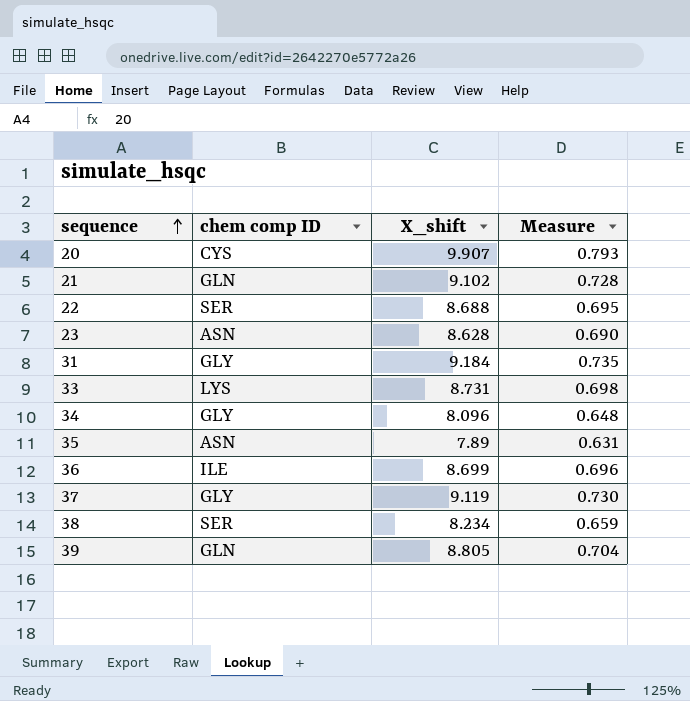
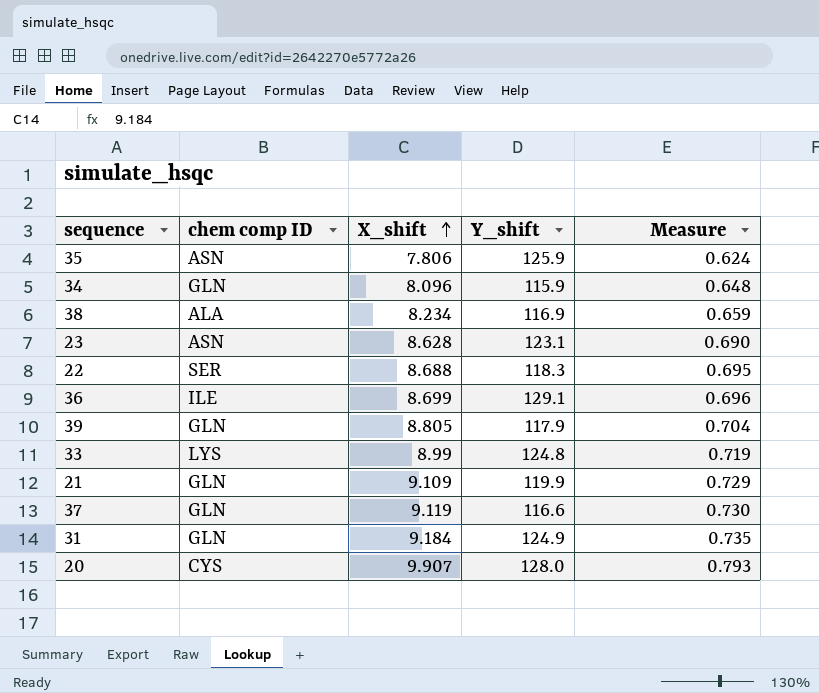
row order: sequence ascending -> X_shift ascending
column Y_shift | position: none -> 4
35 | X_shift: 7.89 -> 7.806
35 | Measure: 0.631 -> 0.624
34 | chem comp ID: GLY -> GLN
38 | chem comp ID: SER -> ALA
33 | X_shift: 8.731 -> 8.99
33 | Measure: 0.698 -> 0.719
21 | X_shift: 9.102 -> 9.109
21 | Measure: 0.728 -> 0.729
37 | chem comp ID: GLY -> GLN
31 | chem comp ID: GLY -> GLN

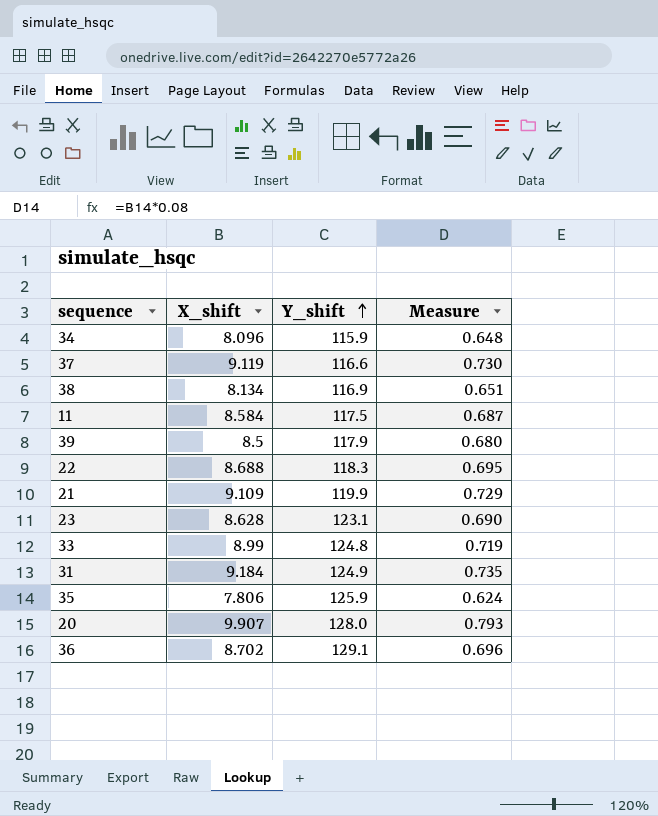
row order: X_shift ascending -> Y_shift ascending
column chem comp ID | position: 2 -> none
38 | X_shift: 8.234 -> 8.134
38 | Measure: 0.659 -> 0.651
row 11: none -> 8.584 | 117.5 | 0.687
39 | X_shift: 8.805 -> 8.5
39 | Measure: 0.704 -> 0.680
36 | X_shift: 8.699 -> 8.702

